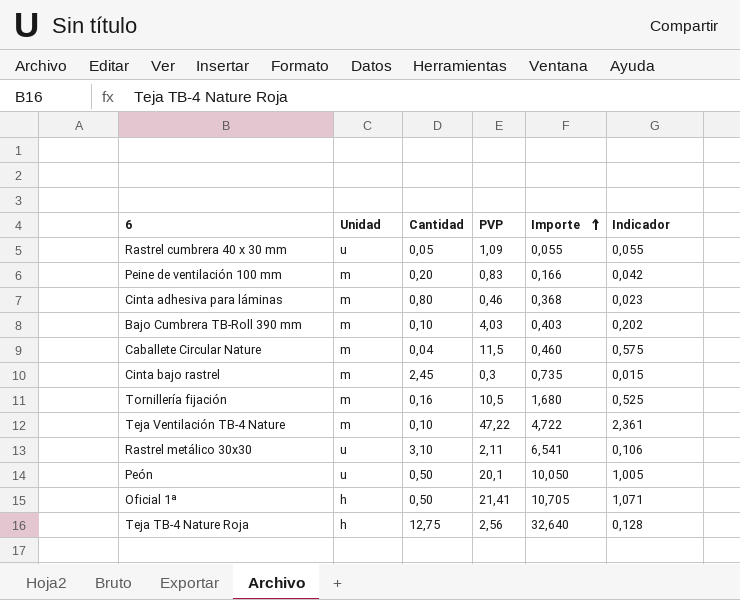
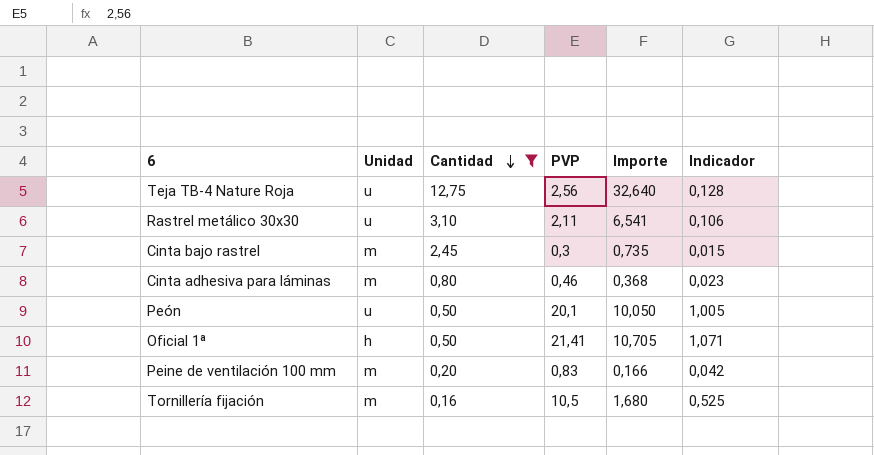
filter: none -> Cantidad >= 0,16
row order: Importe ascending -> Cantidad descending
Teja TB-4 Nature Roja | Unidad: h -> u

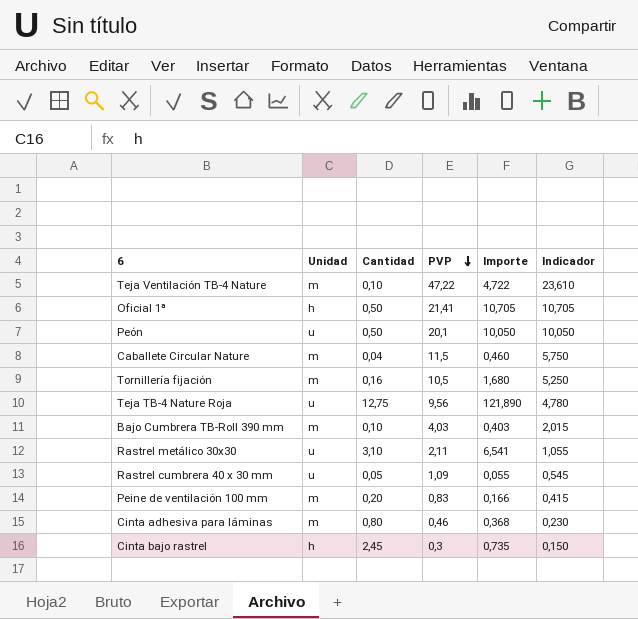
filter: Cantidad >= 0,16 -> none
row order: Cantidad descending -> PVP descending
column Indicador | formula: [PVP] * 0,05 -> [PVP] * 0,5
Teja TB-4 Nature Roja | PVP: 2,56 -> 9,56
Teja TB-4 Nature Roja | Importe: 32,640 -> 121,890
Cinta bajo rastrel | Unidad: m -> h

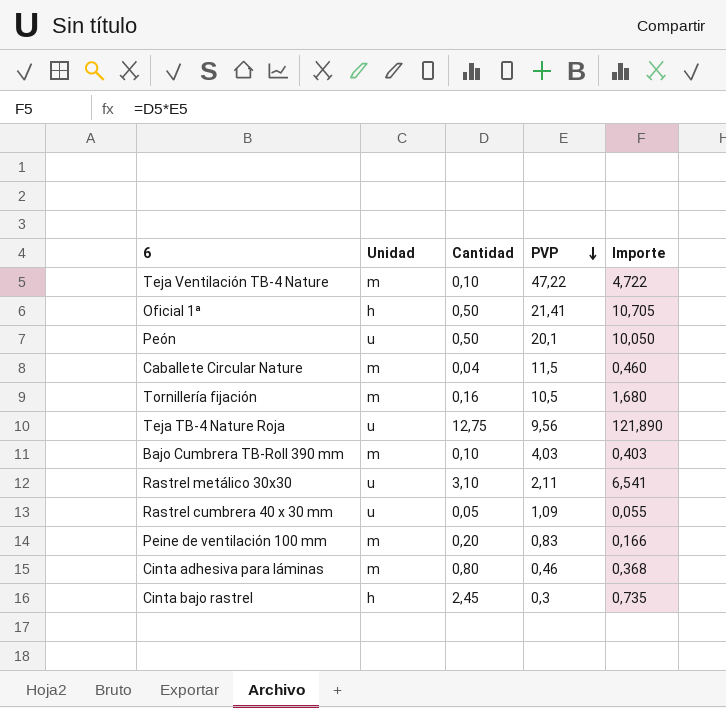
column Indicador | formula: [PVP] * 0,5 -> none

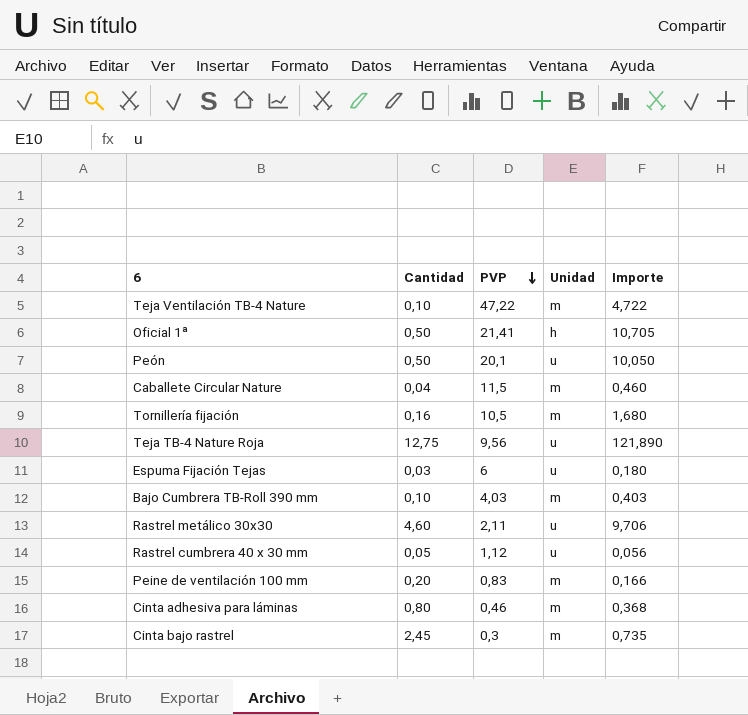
column Unidad | position: 2 -> 4
row Espuma Fijación Tejas: none -> 0,03 | 6 | u | 0,180
Rastrel metálico 30x30 | Cantidad: 3,10 -> 4,60
Rastrel metálico 30x30 | Importe: 6,541 -> 9,706
Rastrel cumbrera 40 x 30 mm | PVP: 1,09 -> 1,12
Rastrel cumbrera 40 x 30 mm | Importe: 0,055 -> 0,056
Cinta bajo rastrel | Unidad: h -> m

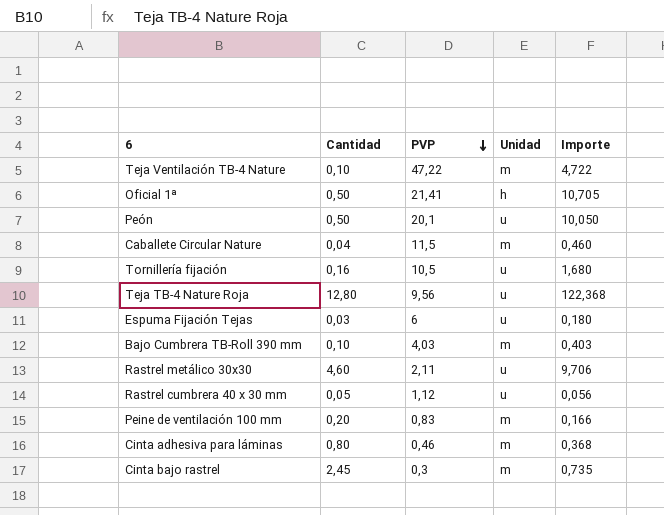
Tornillería fijación | Unidad: m -> u
Teja TB-4 Nature Roja | Cantidad: 12,75 -> 12,80
Teja TB-4 Nature Roja | Importe: 121,890 -> 122,368

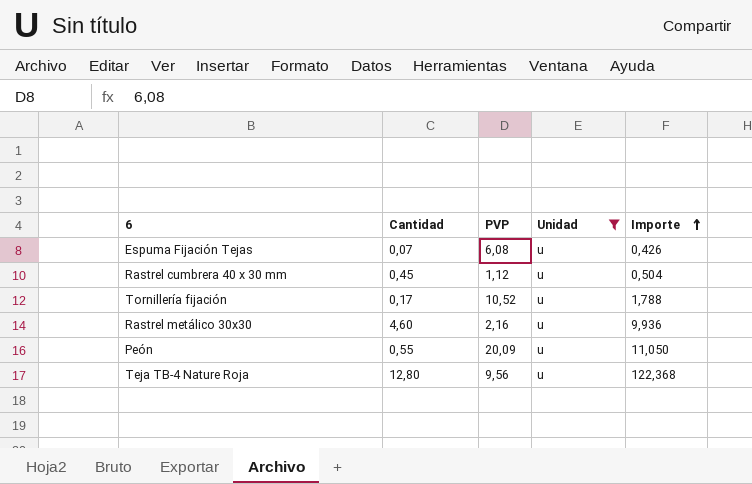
filter: none -> Unidad = u
row order: PVP descending -> Importe ascending
Espuma Fijación Tejas | Cantidad: 0,03 -> 0,07
Espuma Fijación Tejas | PVP: 6 -> 6,08
Espuma Fijación Tejas | Importe: 0,180 -> 0,426
Rastrel cumbrera 40 x 30 mm | Cantidad: 0,05 -> 0,45
Rastrel cumbrera 40 x 30 mm | Importe: 0,056 -> 0,504
Tornillería fijación | Cantidad: 0,16 -> 0,17
Tornillería fijación | PVP: 10,5 -> 10,52
Tornillería fijación | Importe: 1,680 -> 1,788
Rastrel metálico 30x30 | PVP: 2,11 -> 2,16
Rastrel metálico 30x30 | Importe: 9,706 -> 9,936
Peón | Cantidad: 0,50 -> 0,55
Peón | PVP: 20,1 -> 20,09
Peón | Importe: 10,050 -> 11,050

